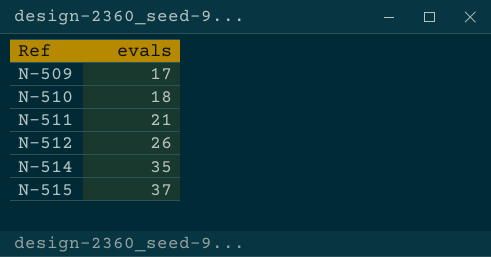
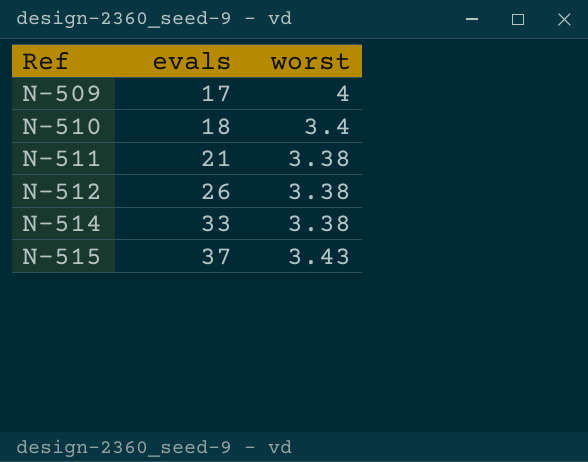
column worst | position: none -> 3
N-514 | evals: 35 -> 33

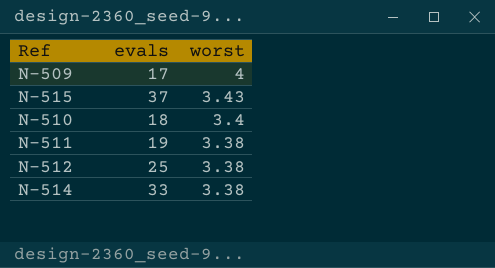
row order: Ref ascending -> worst descending
N-511 | evals: 21 -> 19
N-512 | evals: 26 -> 25

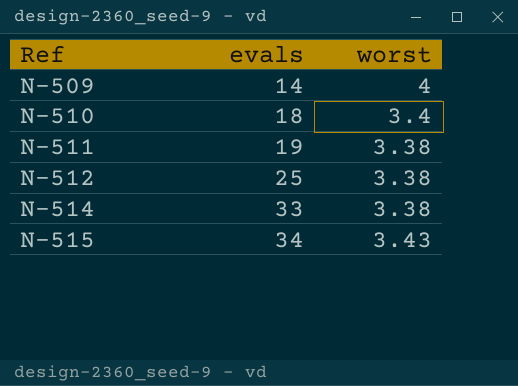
row order: worst descending -> Ref ascending
N-509 | evals: 17 -> 14
N-515 | evals: 37 -> 34

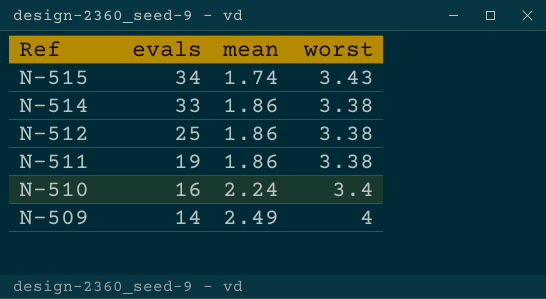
row order: Ref ascending -> Ref descending
column mean | position: none -> 3
N-510 | evals: 18 -> 16

